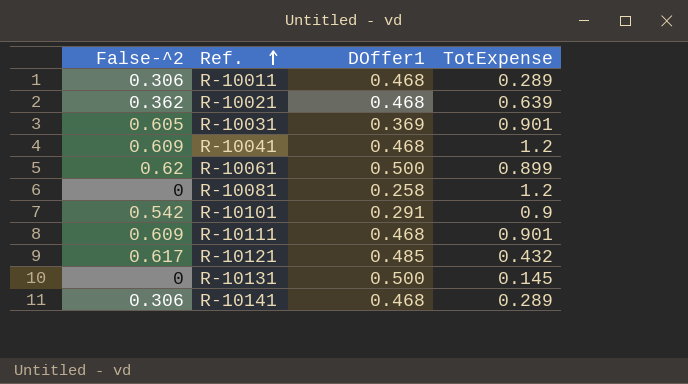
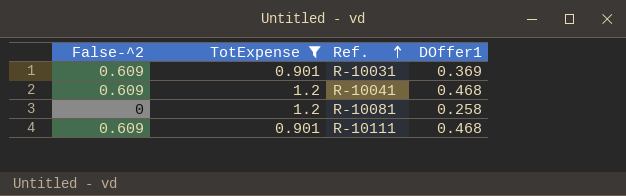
filter: none -> TotExpense >= 0.901
column TotExpense | position: 4 -> 2
R-10031 | False-^2: 0.605 -> 0.609

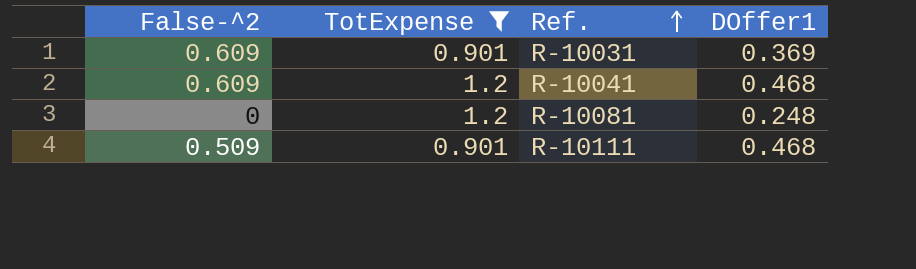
R-10081 | DOffer1: 0.258 -> 0.248
R-10111 | False-^2: 0.609 -> 0.509

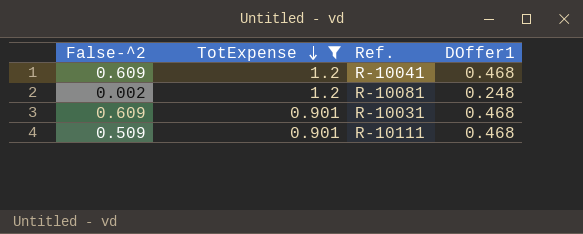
row order: Ref. ascending -> TotExpense descending
R-10081 | False-^2: 0 -> 0.002
R-10031 | DOffer1: 0.369 -> 0.468

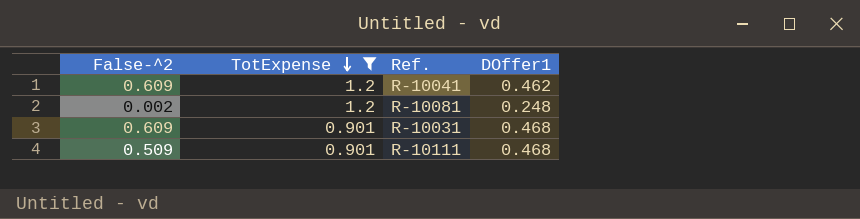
R-10041 | DOffer1: 0.468 -> 0.462

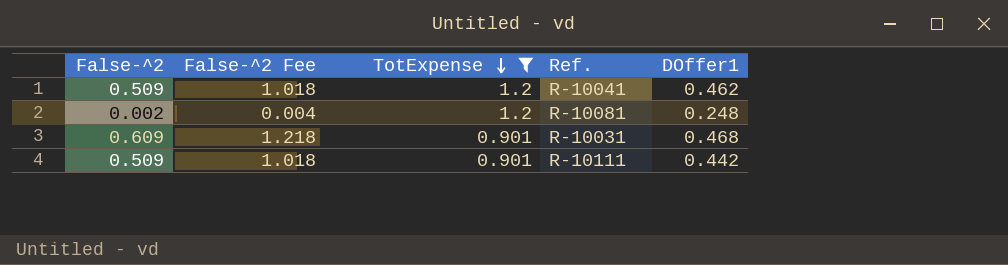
column False-^2 Fee | formula: none -> [False-^2] * 2
R-10041 | False-^2: 0.609 -> 0.509
R-10111 | DOffer1: 0.468 -> 0.442

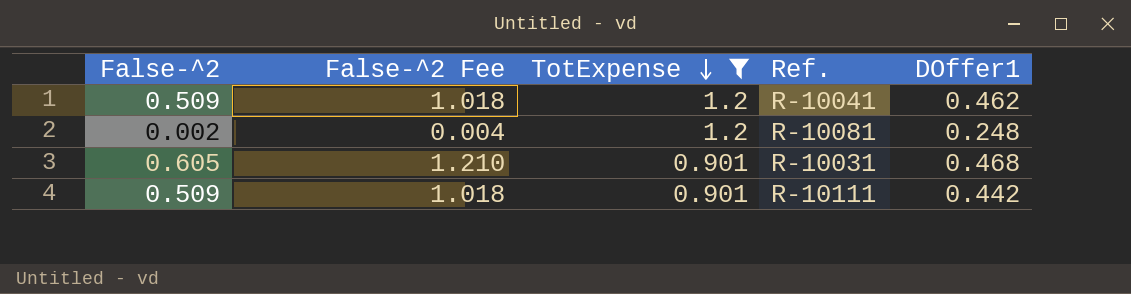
R-10031 | False-^2: 0.609 -> 0.605
R-10031 | False-^2 Fee: 1.218 -> 1.210

